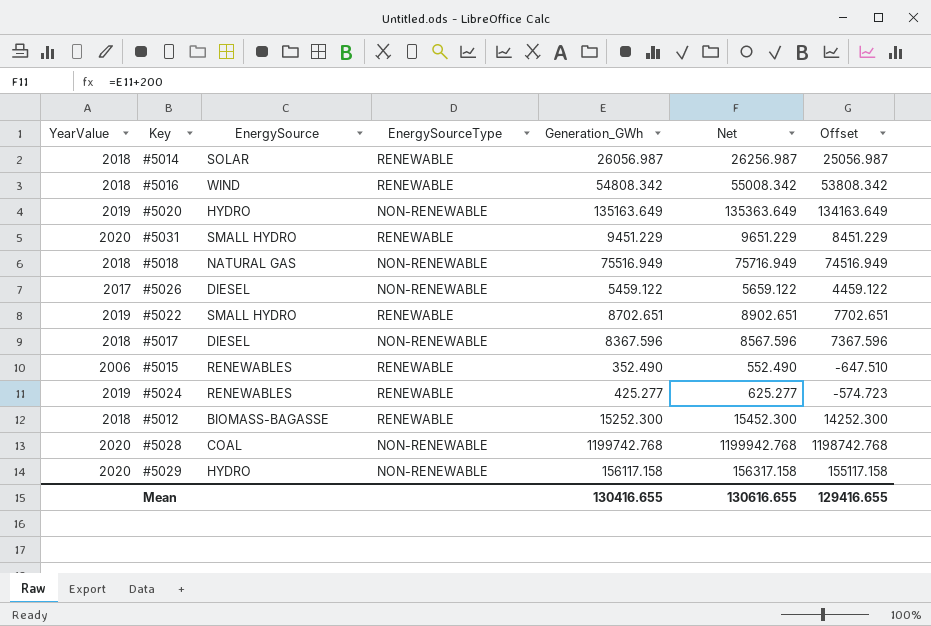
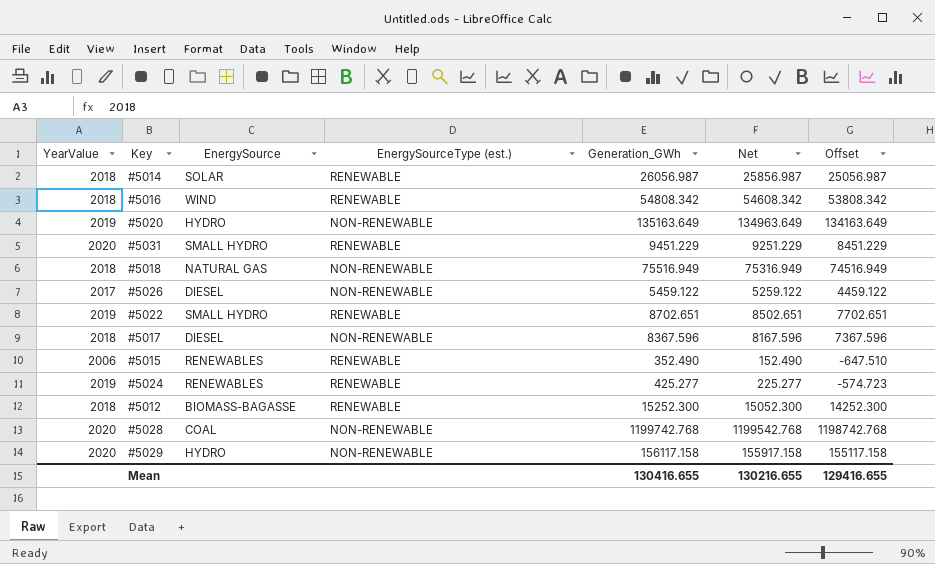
column name: EnergySourceType -> EnergySourceType (est.)
column Net | formula: [Generation_GWh] + 200 -> [Generation_GWh] - 200
Mean | Net: 130616.655 -> 130216.655

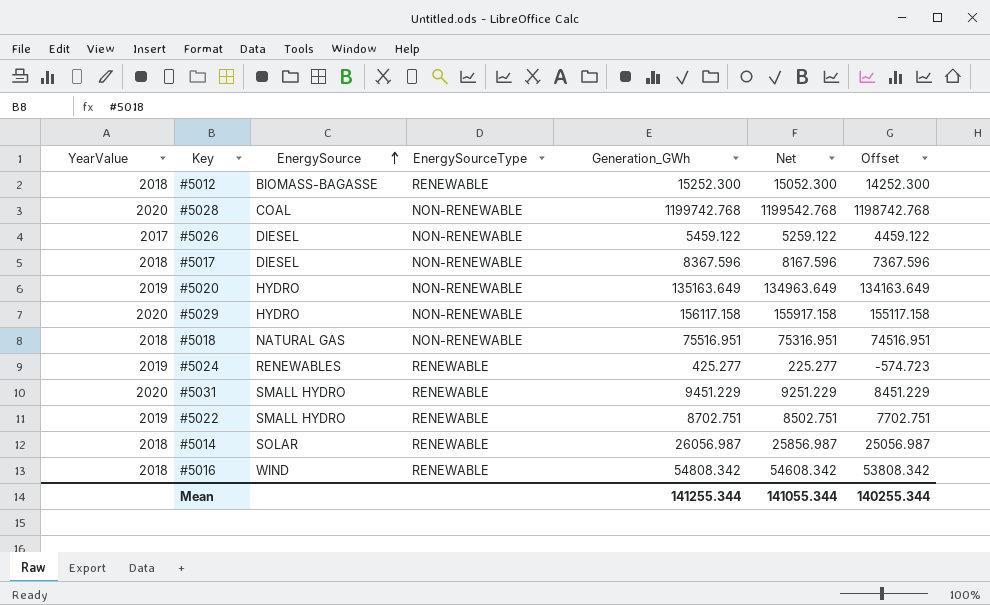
row order: none -> EnergySource ascending
column name: EnergySourceType (est.) -> EnergySourceType
row #5015: 2006 | RENEWABLES | RENEWABLE | 352.490 | 152.490 | -647.510 -> none
#5018 | Generation_GWh: 75516.949 -> 75516.951
#5018 | Net: 75316.949 -> 75316.951
#5018 | Offset: 74516.949 -> 74516.951
#5022 | Generation_GWh: 8702.651 -> 8702.751
#5022 | Net: 8502.651 -> 8502.751
#5022 | Offset: 7702.651 -> 7702.751
Mean | Generation_GWh: 130416.655 -> 141255.344
Mean | Net: 130216.655 -> 141055.344
Mean | Offset: 129416.655 -> 140255.344

